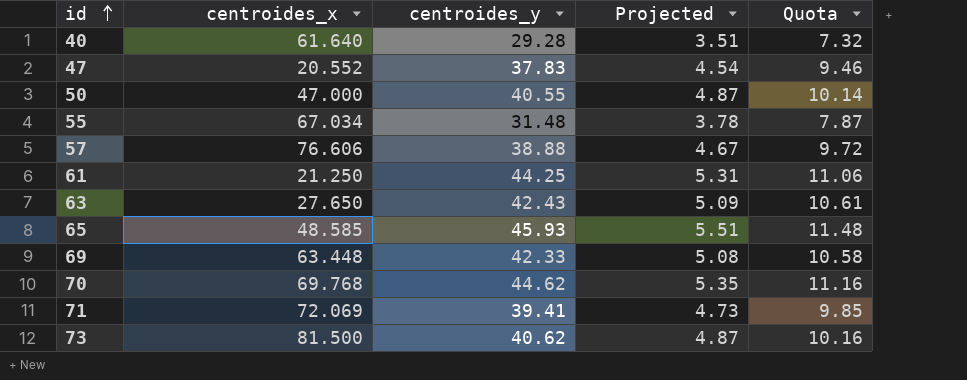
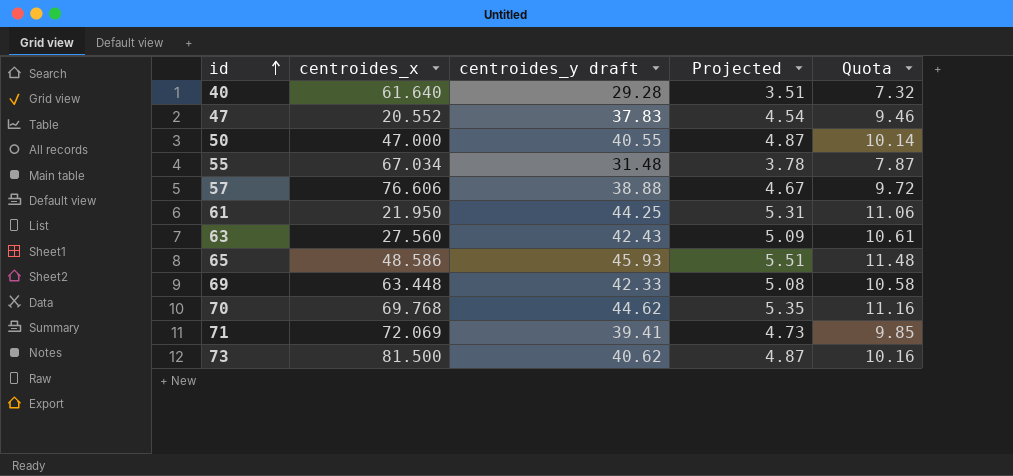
column name: centroides_y -> centroides_y draft
61 | centroides_x: 21.250 -> 21.950
63 | centroides_x: 27.650 -> 27.560
65 | centroides_x: 48.585 -> 48.586

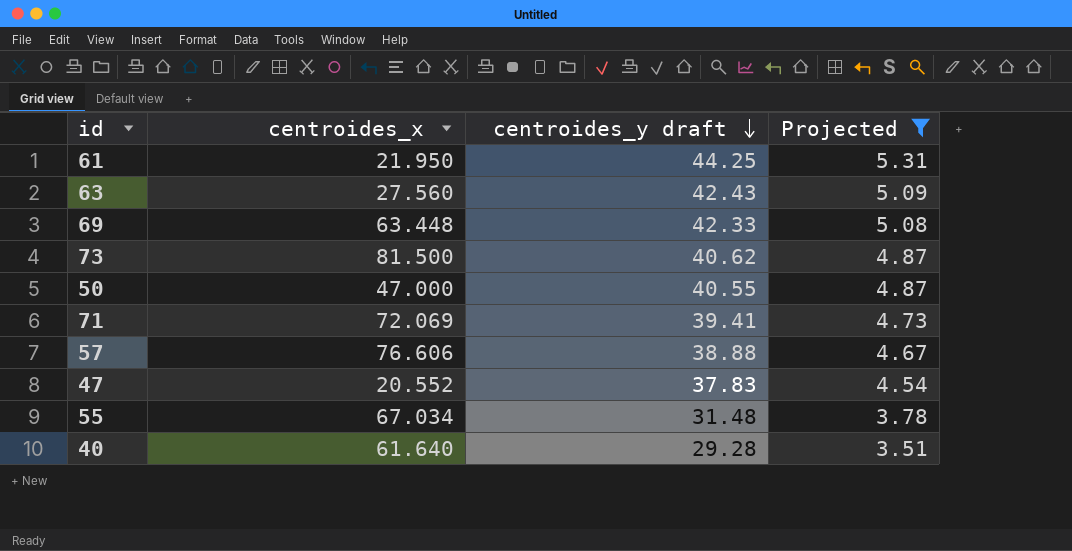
filter: none -> Projected <= 5.31
row order: id ascending -> centroides_y draft descending
column Quota | formula: [centroides_y draft] * 0.25 -> none

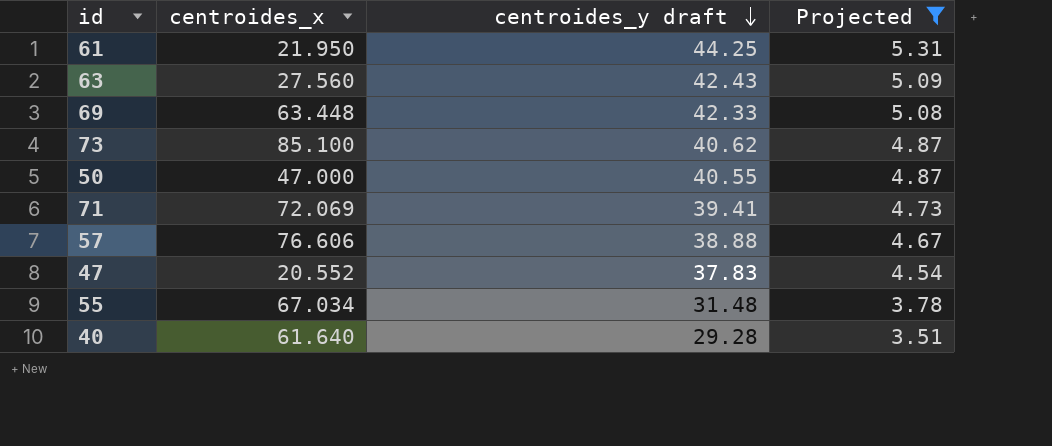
73 | centroides_x: 81.500 -> 85.100

